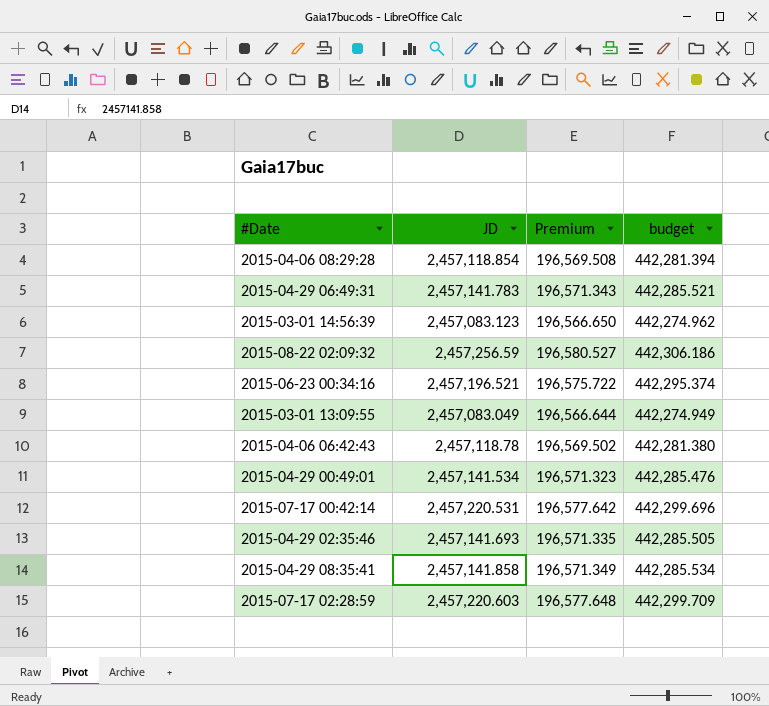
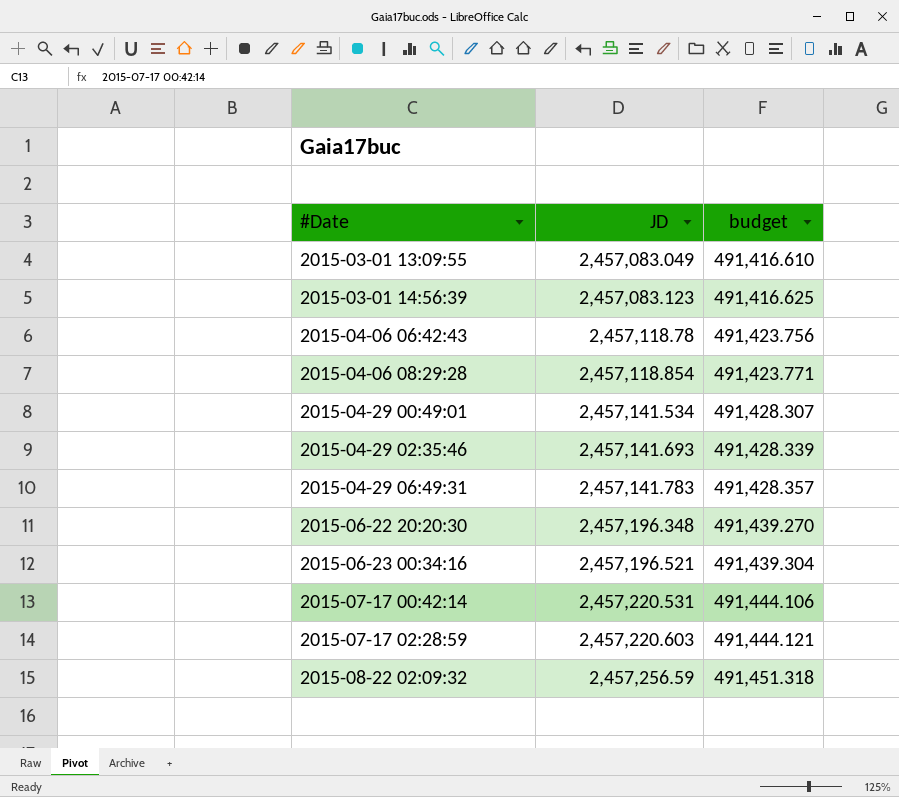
row order: none -> #Date ascending
column Premium | formula: [JD] * 0.08 -> none
column budget | formula: [JD] * 0.18 -> [JD] * 0.2
row 2015-04-29 08:35:41: 2,457,141.858 | 196,571.349 | 442,285.534 -> none
row 2015-06-22 20:20:30: none -> 2,457,196.348 | 491,439.270

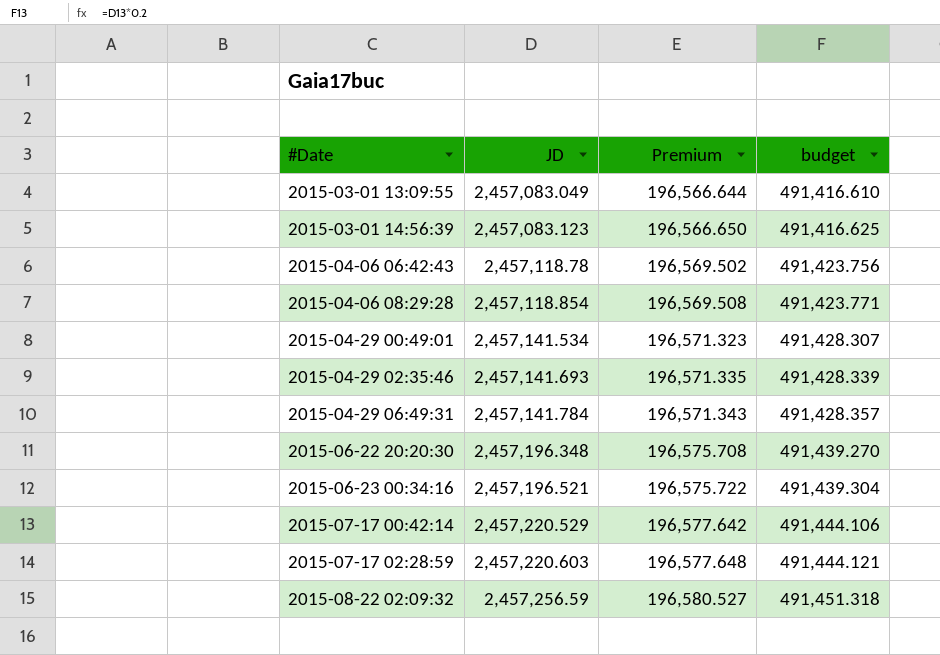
column Premium | formula: none -> [JD] * 0.08
2015-04-29 06:49:31 | JD: 2,457,141.783 -> 2,457,141.784
2015-07-17 00:42:14 | JD: 2,457,220.531 -> 2,457,220.529

